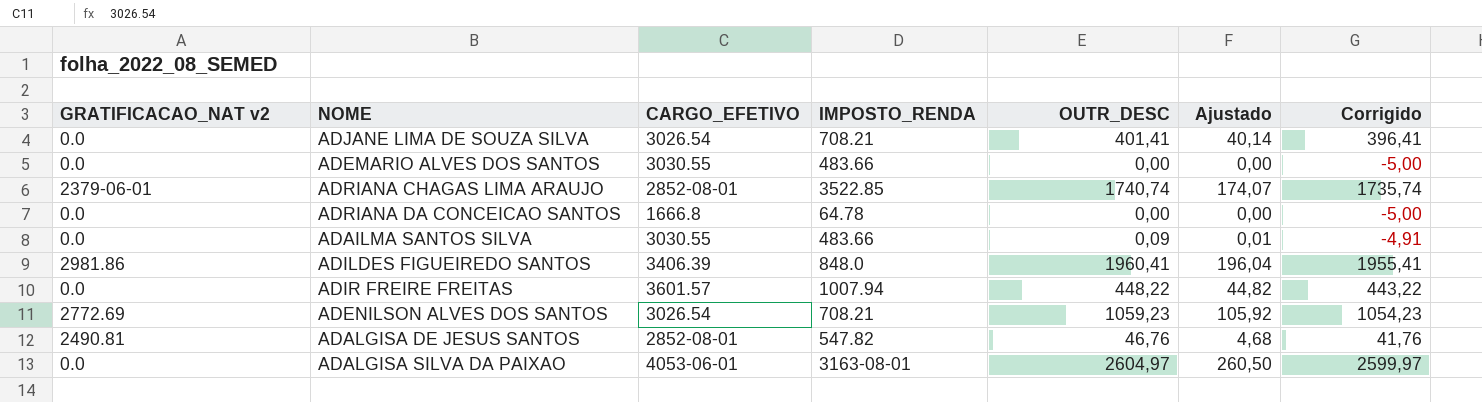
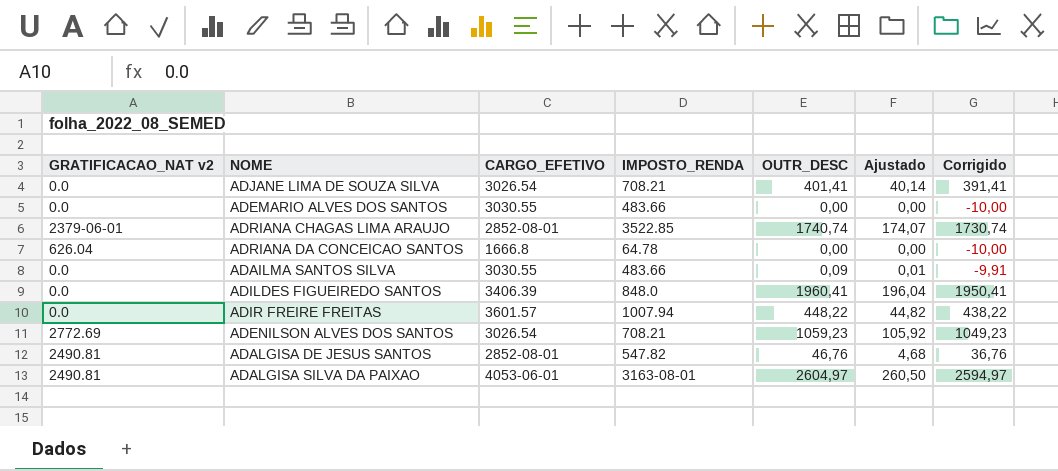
column Corrigido | formula: [OUTR_DESC] - 5 -> [OUTR_DESC] - 10
ADRIANA DA CONCEICAO SANTOS | GRATIFICACAO_NAT v2: 0.0 -> 626.04
ADILDES FIGUEIREDO SANTOS | GRATIFICACAO_NAT v2: 2981.86 -> 0.0
ADALGISA SILVA DA PAIXAO | GRATIFICACAO_NAT v2: 0.0 -> 2490.81

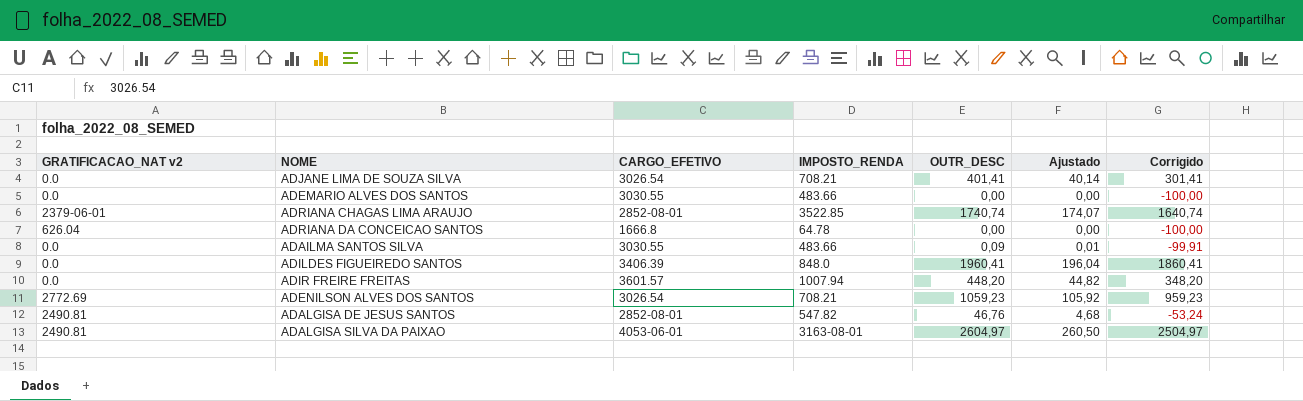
column Corrigido | formula: [OUTR_DESC] - 10 -> [OUTR_DESC] - 100
ADIR FREIRE FREITAS | OUTR_DESC: 448,22 -> 448,20

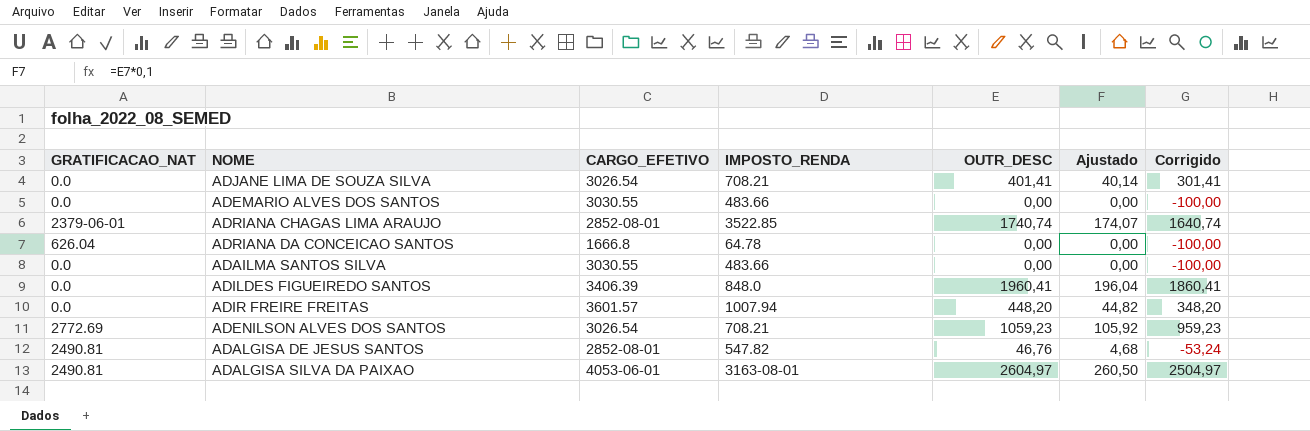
column name: GRATIFICACAO_NAT v2 -> GRATIFICACAO_NAT
ADAILMA SANTOS SILVA | OUTR_DESC: 0,09 -> 0,00
ADAILMA SANTOS SILVA | Ajustado: 0,01 -> 0,00
ADAILMA SANTOS SILVA | Corrigido: -99,91 -> -100,00

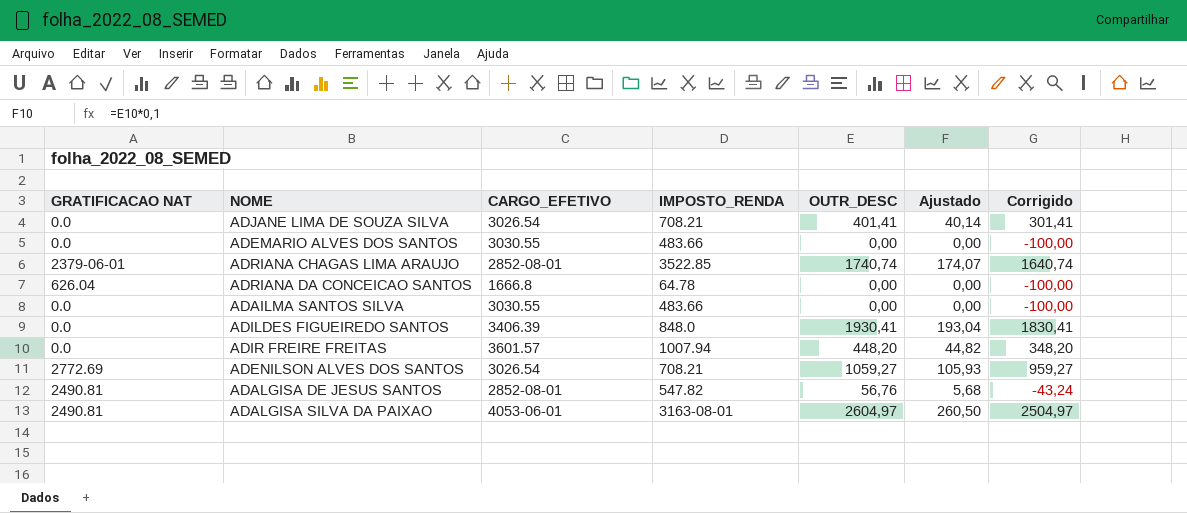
column name: GRATIFICACAO_NAT -> GRATIFICACAO NAT
ADILDES FIGUEIREDO SANTOS | OUTR_DESC: 1960,41 -> 1930,41
ADILDES FIGUEIREDO SANTOS | Ajustado: 196,04 -> 193,04
ADILDES FIGUEIREDO SANTOS | Corrigido: 1860,41 -> 1830,41
ADENILSON ALVES DOS SANTOS | OUTR_DESC: 1059,23 -> 1059,27
ADENILSON ALVES DOS SANTOS | Ajustado: 105,92 -> 105,93
ADENILSON ALVES DOS SANTOS | Corrigido: 959,23 -> 959,27
ADALGISA DE JESUS SANTOS | OUTR_DESC: 46,76 -> 56,76
ADALGISA DE JESUS SANTOS | Ajustado: 4,68 -> 5,68
ADALGISA DE JESUS SANTOS | Corrigido: -53,24 -> -43,24

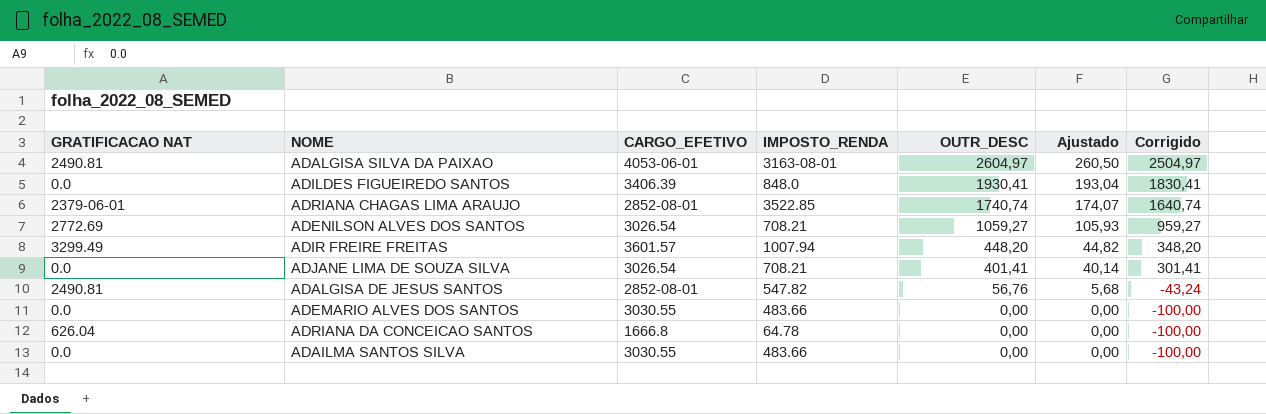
row order: none -> OUTR_DESC descending
ADIR FREIRE FREITAS | GRATIFICACAO NAT: 0.0 -> 3299.49

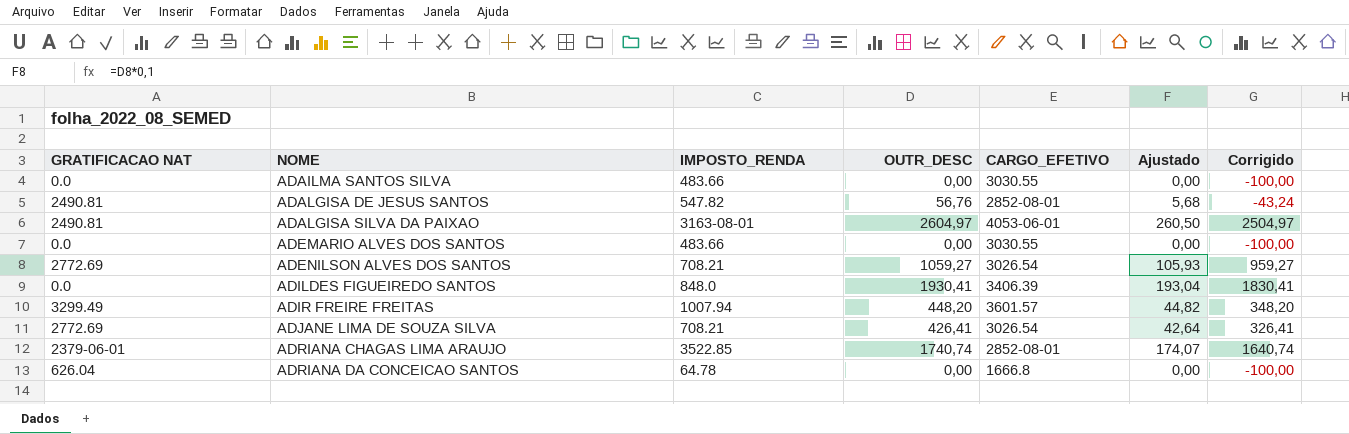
row order: OUTR_DESC descending -> NOME ascending
column CARGO_EFETIVO | position: 3 -> 5
ADJANE LIMA DE SOUZA SILVA | GRATIFICACAO NAT: 0.0 -> 2772.69
ADJANE LIMA DE SOUZA SILVA | OUTR_DESC: 401,41 -> 426,41
ADJANE LIMA DE SOUZA SILVA | Ajustado: 40,14 -> 42,64
ADJANE LIMA DE SOUZA SILVA | Corrigido: 301,41 -> 326,41

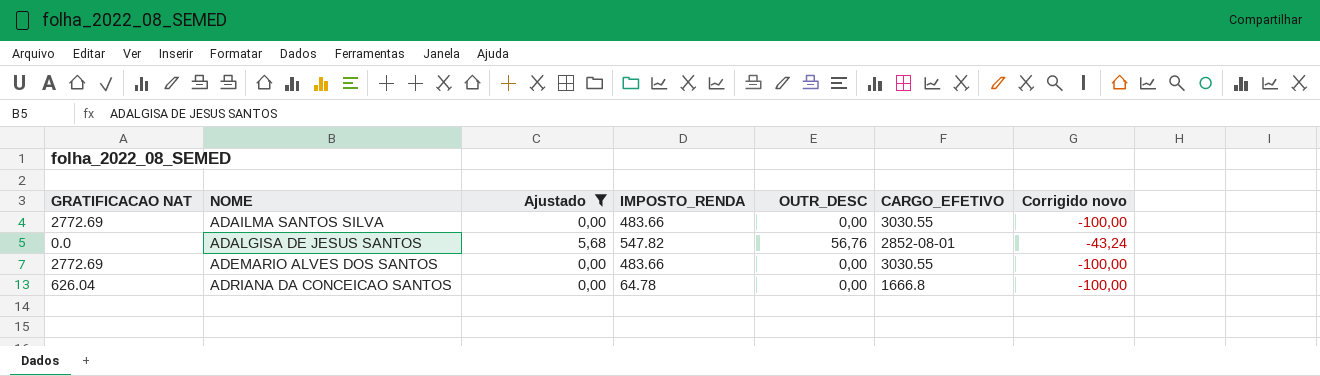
filter: none -> Ajustado <= 5,68
column Ajustado | position: 6 -> 3
column name: Corrigido -> Corrigido novo
ADAILMA SANTOS SILVA | GRATIFICACAO NAT: 0.0 -> 2772.69
ADALGISA DE JESUS SANTOS | GRATIFICACAO NAT: 2490.81 -> 0.0
ADEMARIO ALVES DOS SANTOS | GRATIFICACAO NAT: 0.0 -> 2772.69

